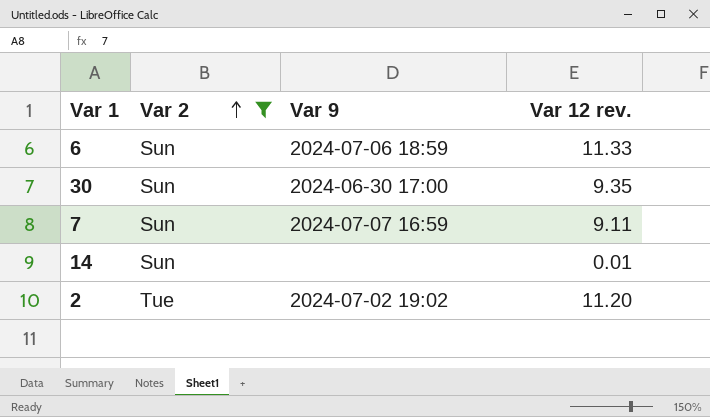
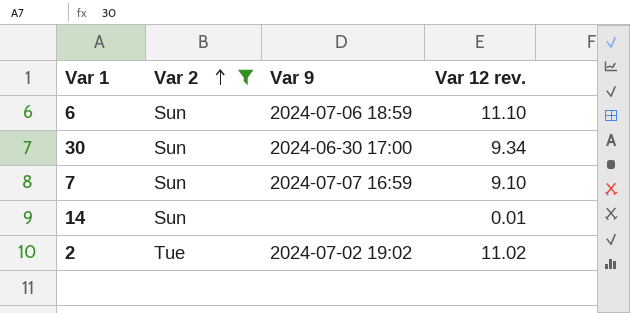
6 | Var 12 rev.: 11.33 -> 11.10
30 | Var 12 rev.: 9.35 -> 9.34
7 | Var 12 rev.: 9.11 -> 9.10
2 | Var 12 rev.: 11.20 -> 11.02

